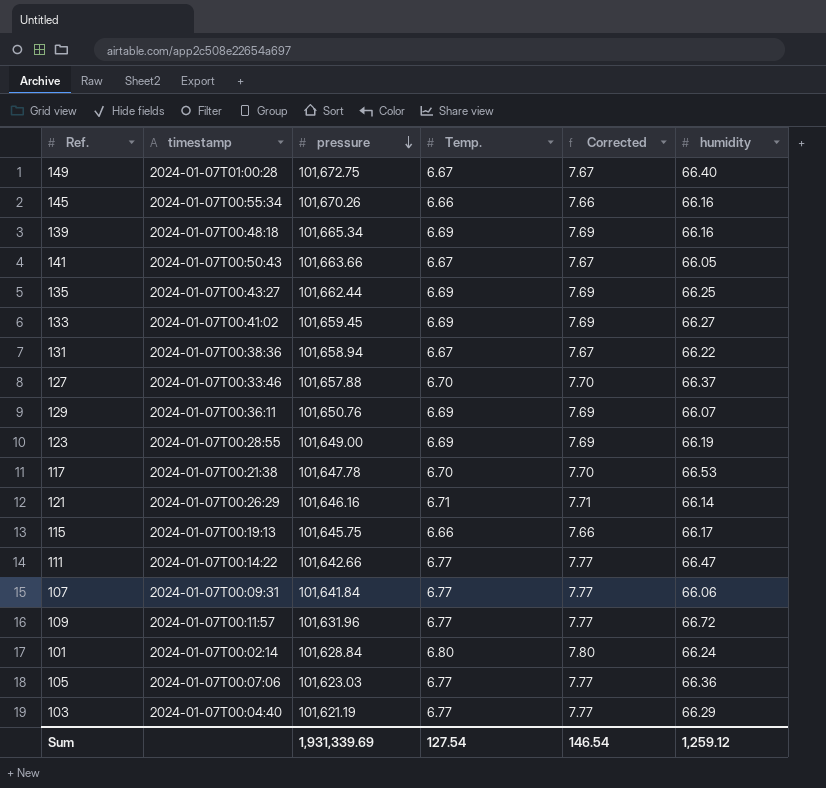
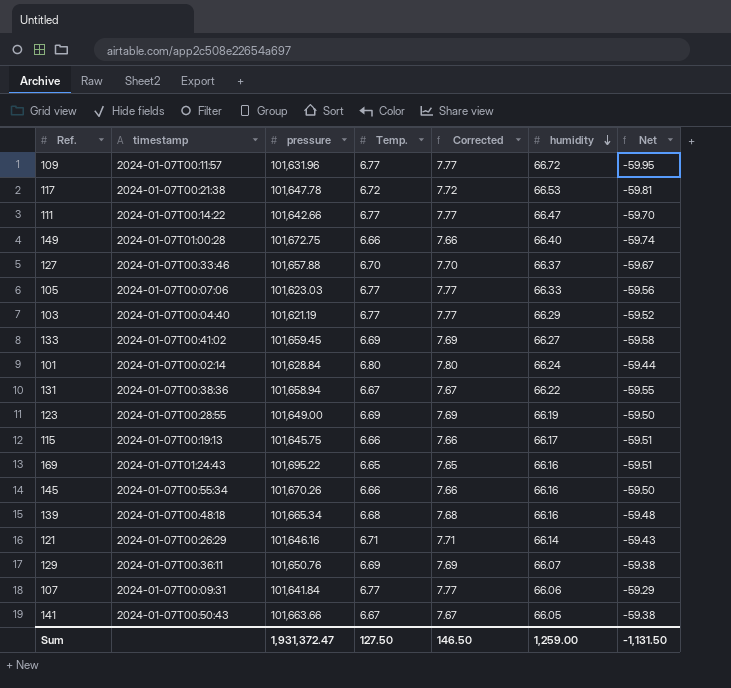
row order: pressure descending -> humidity descending
column Net | formula: none -> [Temp.] - [humidity]
row 135: 2024-01-07T00:43:27 | 101,662.44 | 6.69 | 7.69 | 66.25 -> none
117 | Temp.: 6.70 -> 6.72
117 | Corrected: 7.70 -> 7.72
149 | Temp.: 6.67 -> 6.66
149 | Corrected: 7.67 -> 7.66
105 | humidity: 66.36 -> 66.33
row 169: none -> 2024-01-07T01:24:43 | 101,695.22 | 6.65 | 7.65 | 66.16 | -59.51
139 | Temp.: 6.69 -> 6.68
139 | Corrected: 7.69 -> 7.68
Sum | pressure: 1,931,339.69 -> 1,931,372.47
Sum | Temp.: 127.54 -> 127.50
Sum | Corrected: 146.54 -> 146.50
Sum | humidity: 1,259.12 -> 1,259.00

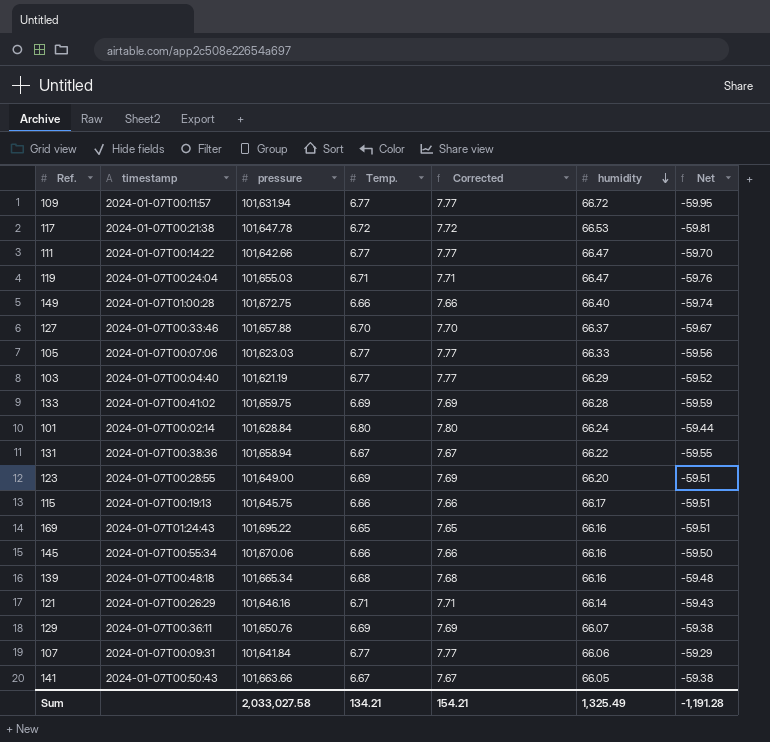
109 | pressure: 101,631.96 -> 101,631.94
row 119: none -> 2024-01-07T00:24:04 | 101,655.03 | 6.71 | 7.71 | 66.47 | -59.76
133 | pressure: 101,659.45 -> 101,659.75
133 | humidity: 66.27 -> 66.28
133 | Net: -59.58 -> -59.59
123 | humidity: 66.19 -> 66.20
123 | Net: -59.50 -> -59.51
145 | pressure: 101,670.26 -> 101,670.06
Sum | pressure: 1,931,372.47 -> 2,033,027.58
Sum | Temp.: 127.50 -> 134.21
Sum | Corrected: 146.50 -> 154.21
Sum | humidity: 1,259.00 -> 1,325.49
Sum | Net: -1,131.50 -> -1,191.28

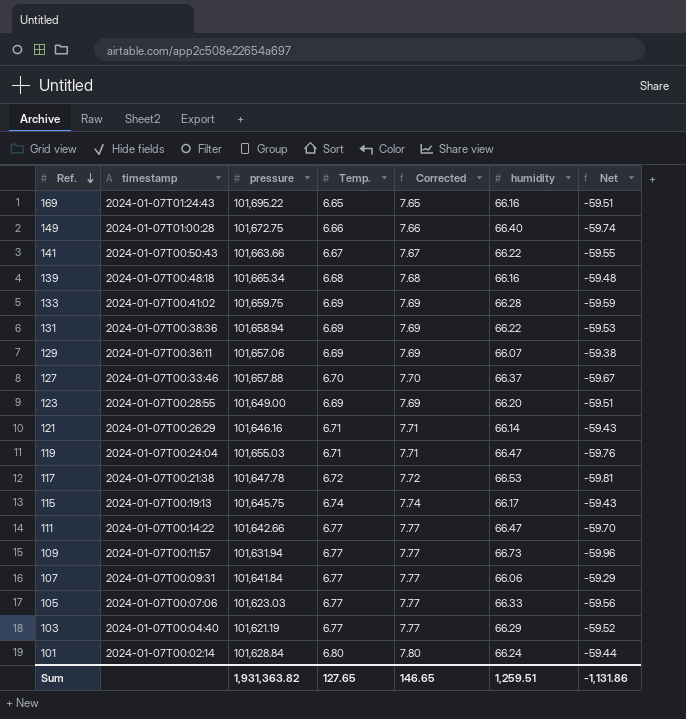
row order: humidity descending -> Ref. descending
row 145: 2024-01-07T00:55:34 | 101,670.06 | 6.66 | 7.66 | 66.16 | -59.50 -> none
141 | humidity: 66.05 -> 66.22
141 | Net: -59.38 -> -59.55
131 | Temp.: 6.67 -> 6.69
131 | Corrected: 7.67 -> 7.69
131 | Net: -59.55 -> -59.53
129 | pressure: 101,650.76 -> 101,657.06
115 | Temp.: 6.66 -> 6.74
115 | Corrected: 7.66 -> 7.74
115 | Net: -59.51 -> -59.43
109 | humidity: 66.72 -> 66.73
109 | Net: -59.95 -> -59.96
Sum | pressure: 2,033,027.58 -> 1,931,363.82
Sum | Temp.: 134.21 -> 127.65
Sum | Corrected: 154.21 -> 146.65
Sum | humidity: 1,325.49 -> 1,259.51
Sum | Net: -1,191.28 -> -1,131.86

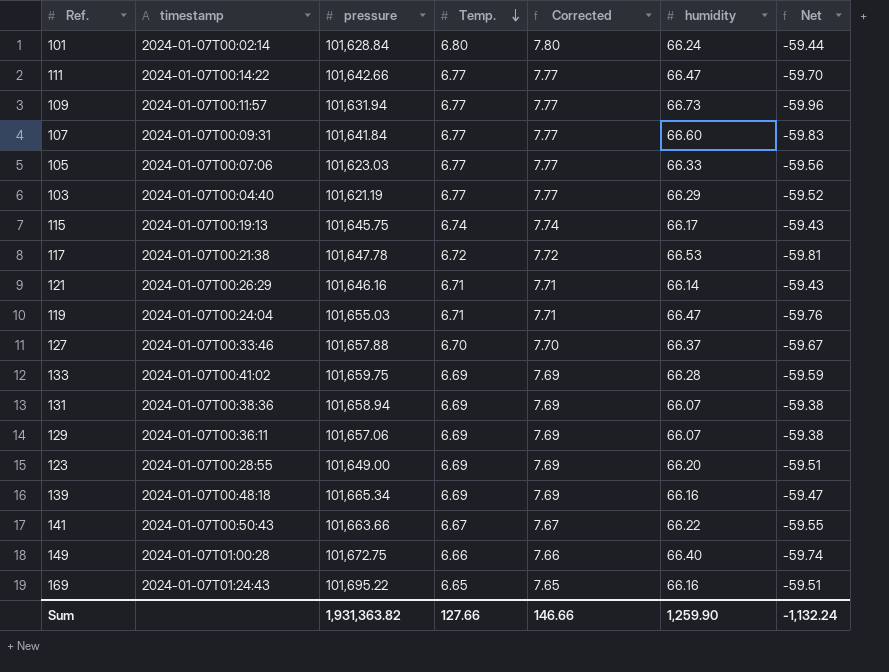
row order: Ref. descending -> Temp. descending
107 | humidity: 66.06 -> 66.60
107 | Net: -59.29 -> -59.83
131 | humidity: 66.22 -> 66.07
131 | Net: -59.53 -> -59.38
139 | Temp.: 6.68 -> 6.69
139 | Corrected: 7.68 -> 7.69
139 | Net: -59.48 -> -59.47
Sum | Temp.: 127.65 -> 127.66
Sum | Corrected: 146.65 -> 146.66
Sum | humidity: 1,259.51 -> 1,259.90
Sum | Net: -1,131.86 -> -1,132.24

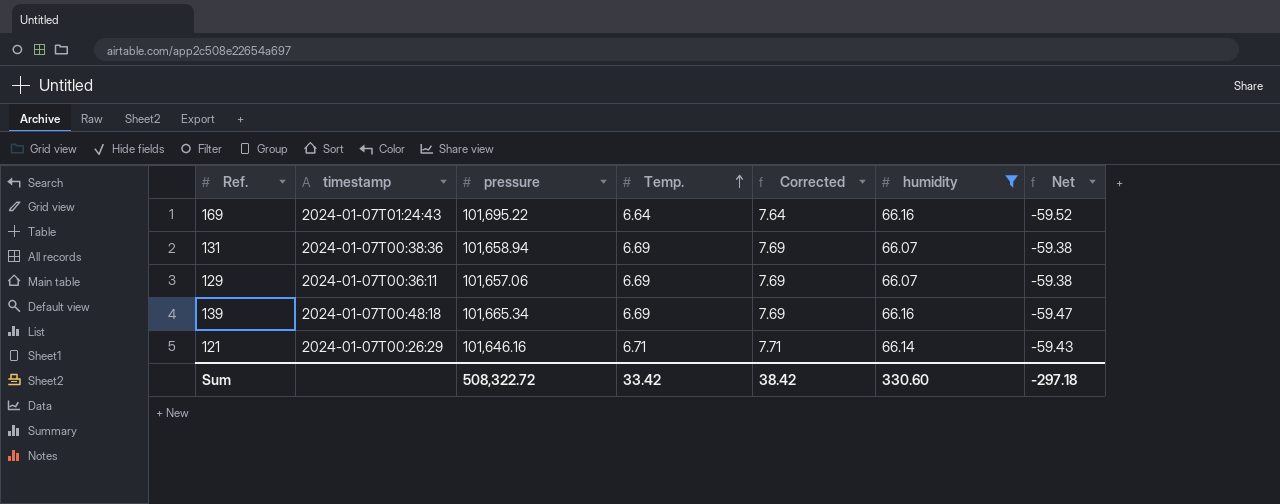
filter: none -> humidity <= 66.16
row order: Temp. descending -> Temp. ascending
169 | Temp.: 6.65 -> 6.64
169 | Corrected: 7.65 -> 7.64
169 | Net: -59.51 -> -59.52
Sum | pressure: 1,931,363.82 -> 508,322.72
Sum | Temp.: 127.66 -> 33.42
Sum | Corrected: 146.66 -> 38.42
Sum | humidity: 1,259.90 -> 330.60
Sum | Net: -1,132.24 -> -297.18

